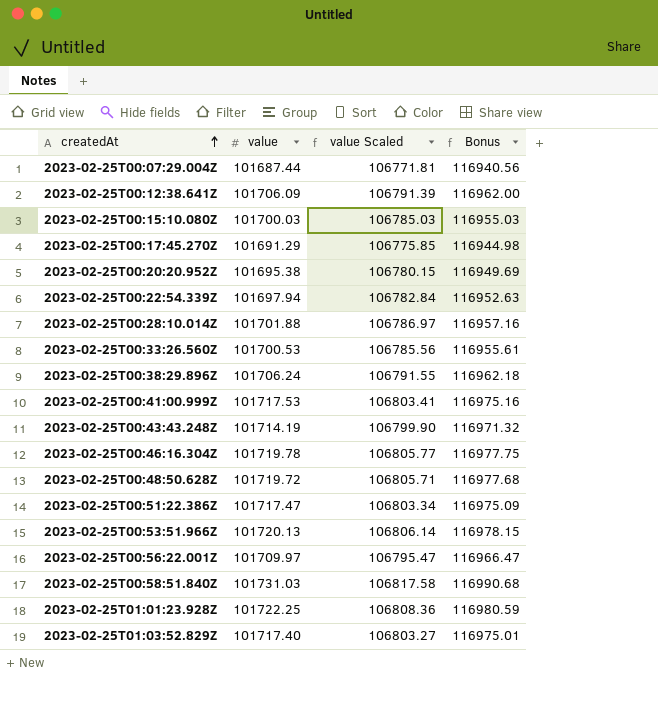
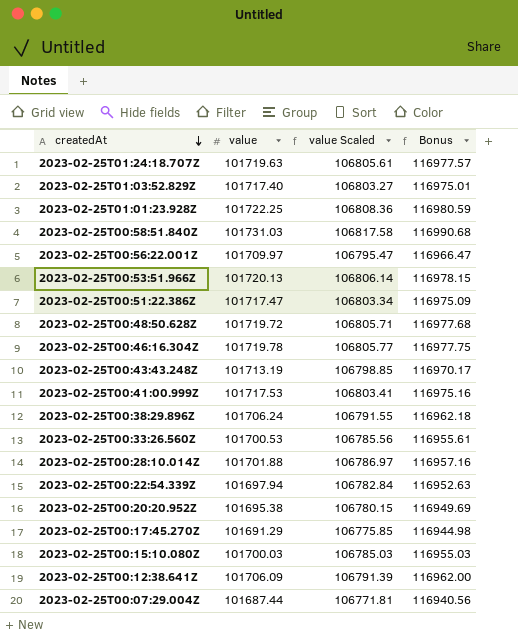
row order: createdAt ascending -> createdAt descending
row 2023-02-25T01:24:18.707Z: none -> 101719.63 | 106805.61 | 116977.57
2023-02-25T00:43:43.248Z | value: 101714.19 -> 101713.19
2023-02-25T00:43:43.248Z | value Scaled: 106799.90 -> 106798.85
2023-02-25T00:43:43.248Z | Bonus: 116971.32 -> 116970.17

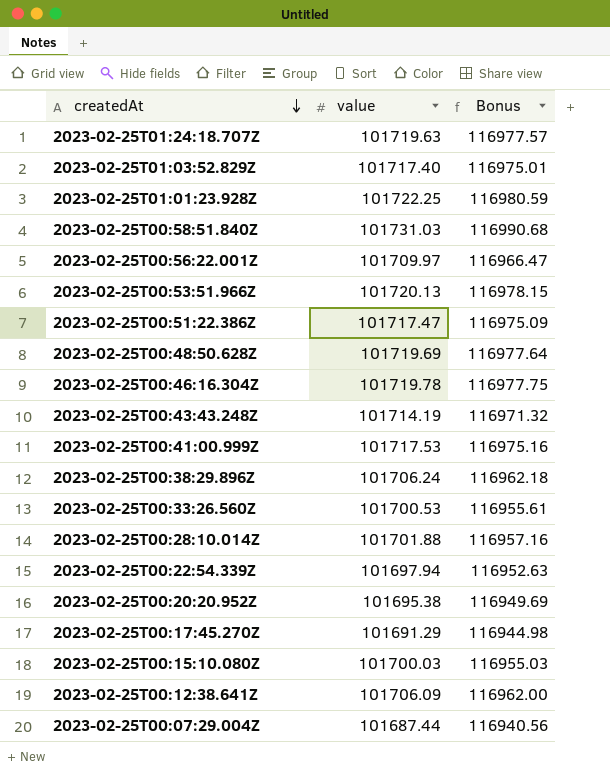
column value Scaled | formula: [value] * 1.05 -> none
2023-02-25T00:48:50.628Z | value: 101719.72 -> 101719.69
2023-02-25T00:48:50.628Z | Bonus: 116977.68 -> 116977.64
2023-02-25T00:43:43.248Z | value: 101713.19 -> 101714.19
2023-02-25T00:43:43.248Z | Bonus: 116970.17 -> 116971.32

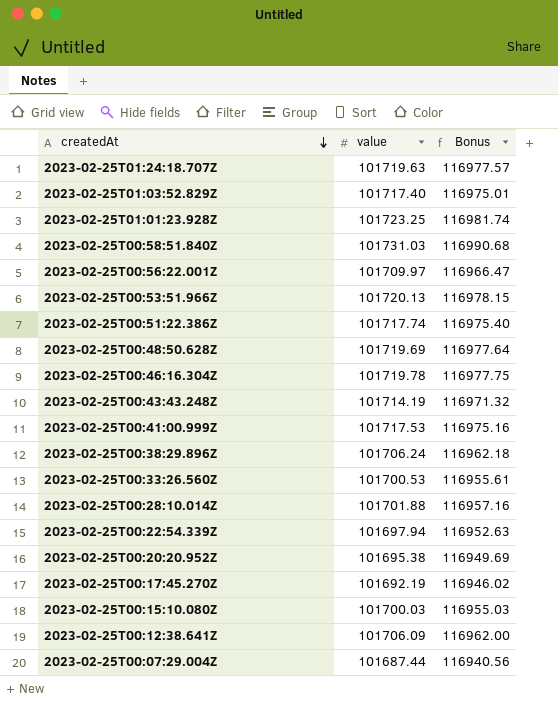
2023-02-25T01:01:23.928Z | value: 101722.25 -> 101723.25
2023-02-25T01:01:23.928Z | Bonus: 116980.59 -> 116981.74
2023-02-25T00:51:22.386Z | value: 101717.47 -> 101717.74
2023-02-25T00:51:22.386Z | Bonus: 116975.09 -> 116975.40
2023-02-25T00:17:45.270Z | value: 101691.29 -> 101692.19
2023-02-25T00:17:45.270Z | Bonus: 116944.98 -> 116946.02

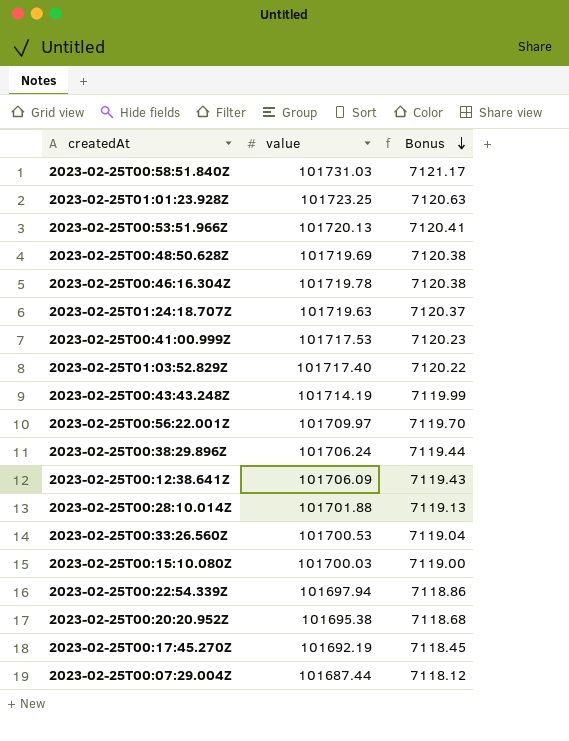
row order: createdAt descending -> Bonus descending
column Bonus | formula: [value] * 1.15 -> [value] * 0.07
row 2023-02-25T00:51:22.386Z: 101717.74 | 116975.40 -> none

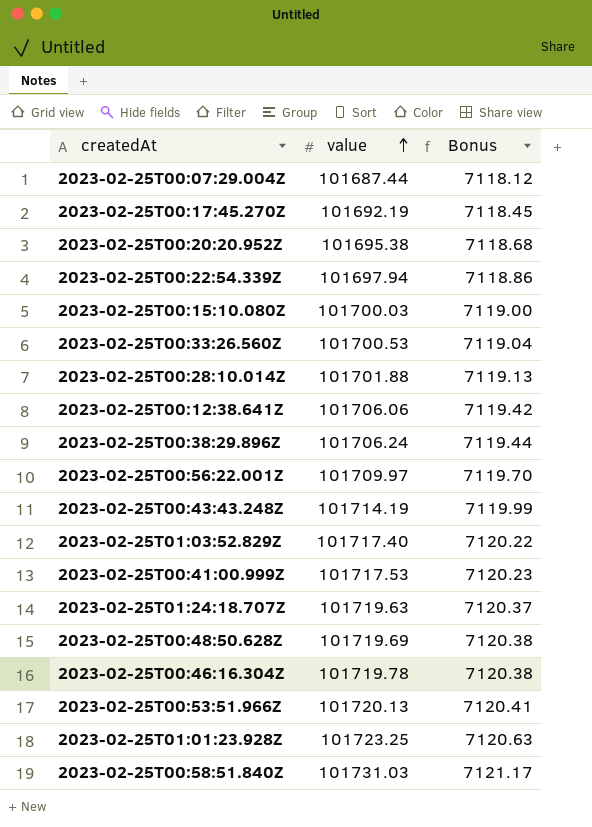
row order: Bonus descending -> value ascending
2023-02-25T00:12:38.641Z | value: 101706.09 -> 101706.06
2023-02-25T00:12:38.641Z | Bonus: 7119.43 -> 7119.42

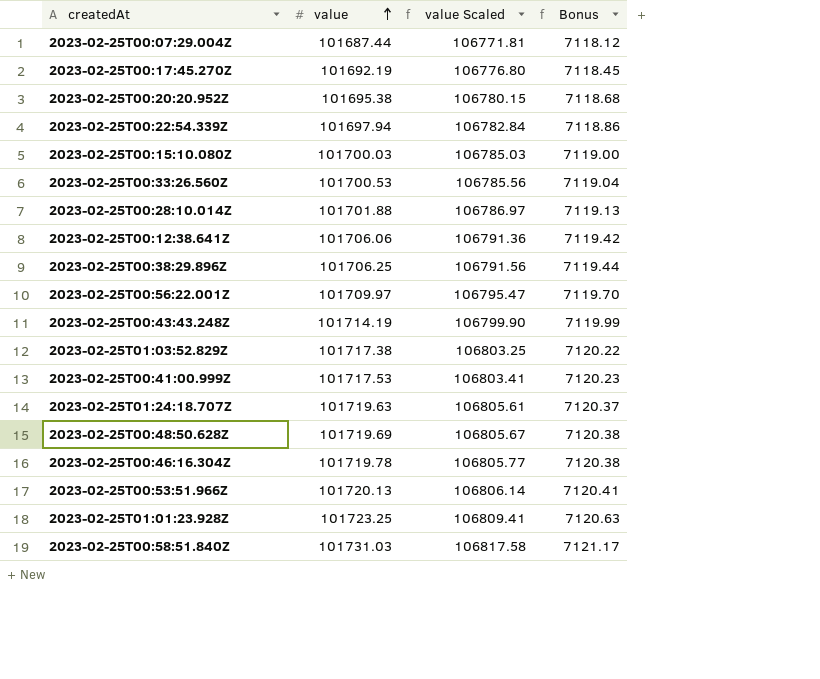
column value Scaled | formula: none -> [value] * 1.05
2023-02-25T00:38:29.896Z | value: 101706.24 -> 101706.25
2023-02-25T01:03:52.829Z | value: 101717.40 -> 101717.38

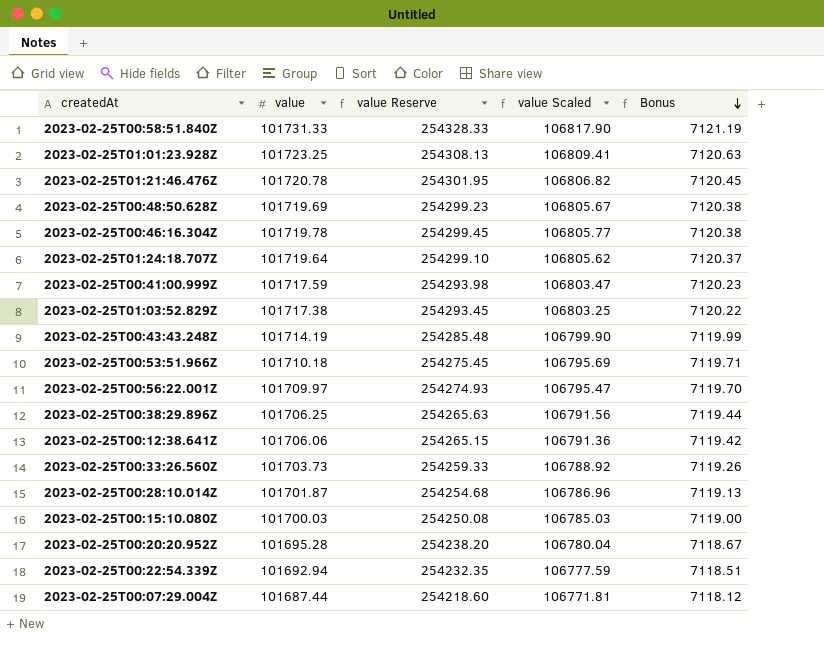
row order: value ascending -> Bonus descending
column value Reserve | formula: none -> [value] * 2.5
row 2023-02-25T00:17:45.270Z: 101692.19 | 106776.80 | 7118.45 -> none
2023-02-25T00:58:51.840Z | value: 101731.03 -> 101731.33
2023-02-25T00:58:51.840Z | value Scaled: 106817.58 -> 106817.90
2023-02-25T00:58:51.840Z | Bonus: 7121.17 -> 7121.19
row 2023-02-25T01:21:46.476Z: none -> 101720.78 | 254301.95 | 106806.82 | 7120.45
2023-02-25T01:24:18.707Z | value: 101719.63 -> 101719.64
2023-02-25T01:24:18.707Z | value Scaled: 106805.61 -> 106805.62
2023-02-25T00:41:00.999Z | value: 101717.53 -> 101717.59
2023-02-25T00:41:00.999Z | value Scaled: 106803.41 -> 106803.47
2023-02-25T00:53:51.966Z | value: 101720.13 -> 101710.18
2023-02-25T00:53:51.966Z | value Scaled: 106806.14 -> 106795.69
2023-02-25T00:53:51.966Z | Bonus: 7120.41 -> 7119.71
2023-02-25T00:33:26.560Z | value: 101700.53 -> 101703.73
2023-02-25T00:33:26.560Z | value Scaled: 106785.56 -> 106788.92
2023-02-25T00:33:26.560Z | Bonus: 7119.04 -> 7119.26
2023-02-25T00:28:10.014Z | value: 101701.88 -> 101701.87
2023-02-25T00:28:10.014Z | value Scaled: 106786.97 -> 106786.96
2023-02-25T00:20:20.952Z | value: 101695.38 -> 101695.28
2023-02-25T00:20:20.952Z | value Scaled: 106780.15 -> 106780.04
2023-02-25T00:20:20.952Z | Bonus: 7118.68 -> 7118.67
2023-02-25T00:22:54.339Z | value: 101697.94 -> 101692.94
2023-02-25T00:22:54.339Z | value Scaled: 106782.84 -> 106777.59
2023-02-25T00:22:54.339Z | Bonus: 7118.86 -> 7118.51

